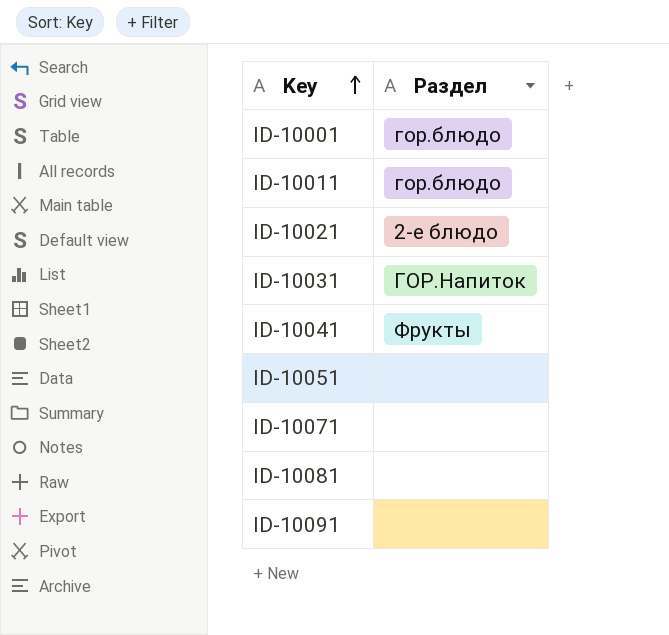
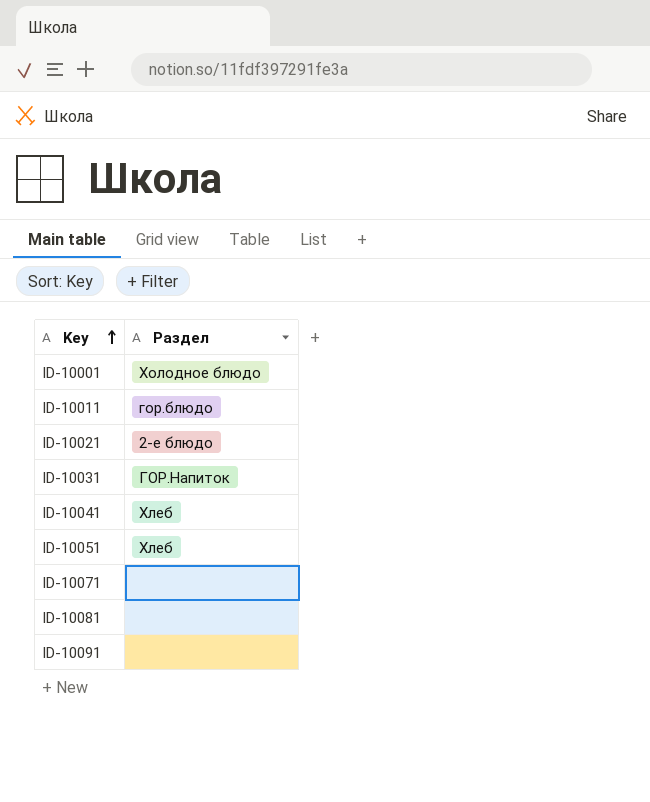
ID-10001 | Раздел: гор.блюдо -> Холодное блюдо
ID-10041 | Раздел: Фрукты -> Хлеб
ID-10051 | Раздел: none -> Хлеб

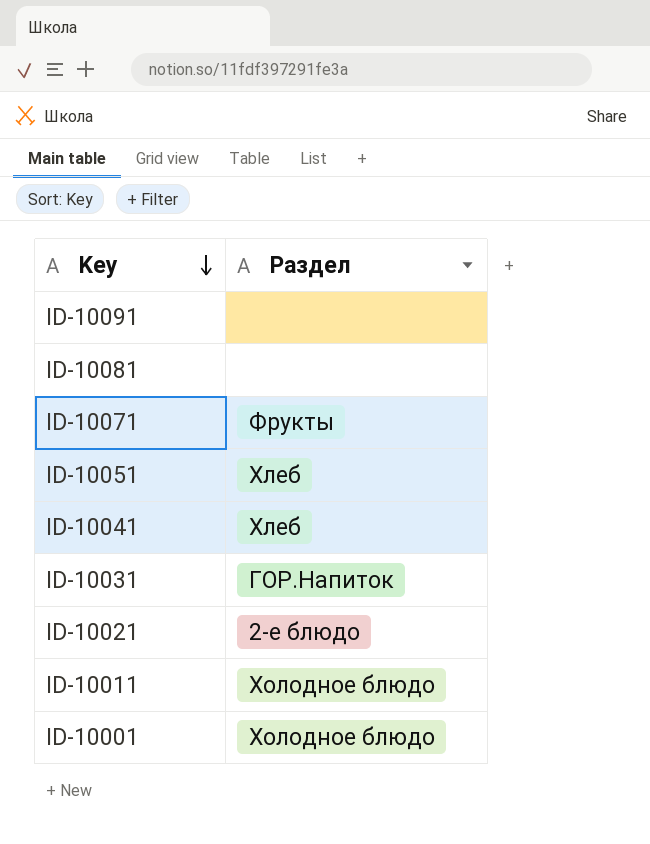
row order: Key ascending -> Key descending
ID-10071 | Раздел: none -> Фрукты
ID-10011 | Раздел: гор.блюдо -> Холодное блюдо

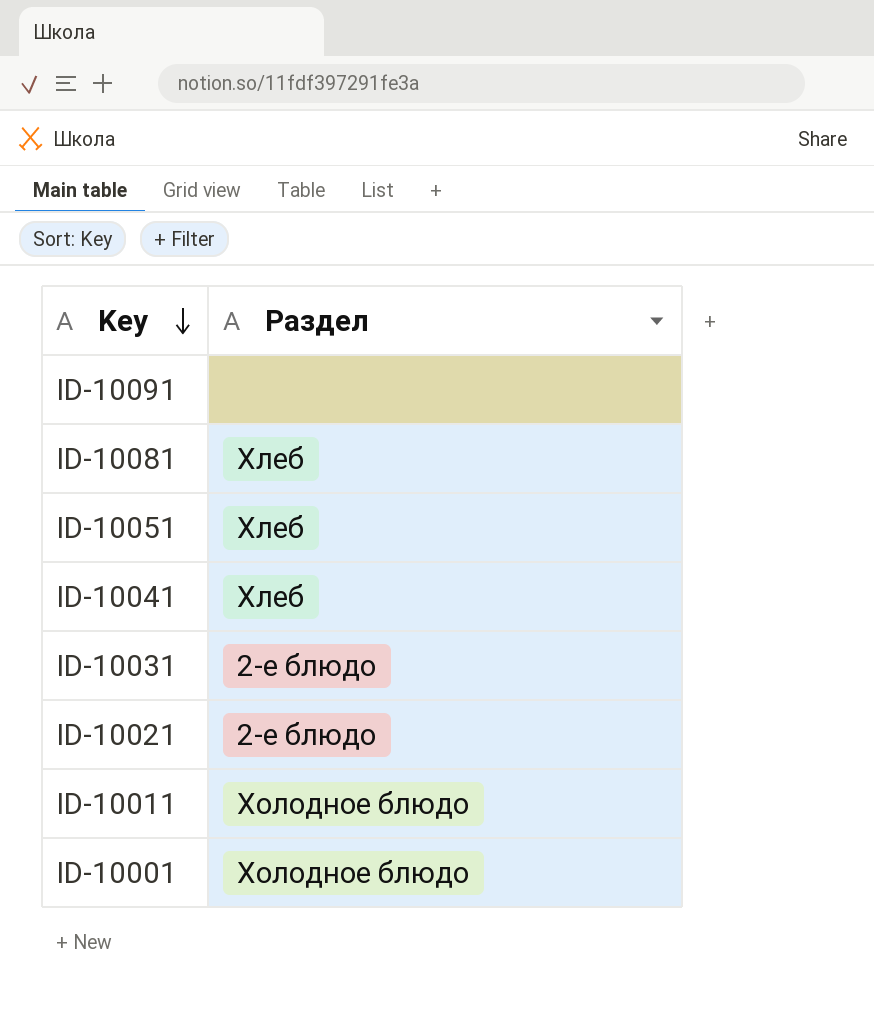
row ID-10071: Фрукты -> none
ID-10081 | Раздел: none -> Хлеб
ID-10031 | Раздел: ГОР.Напиток -> 2-е блюдо

